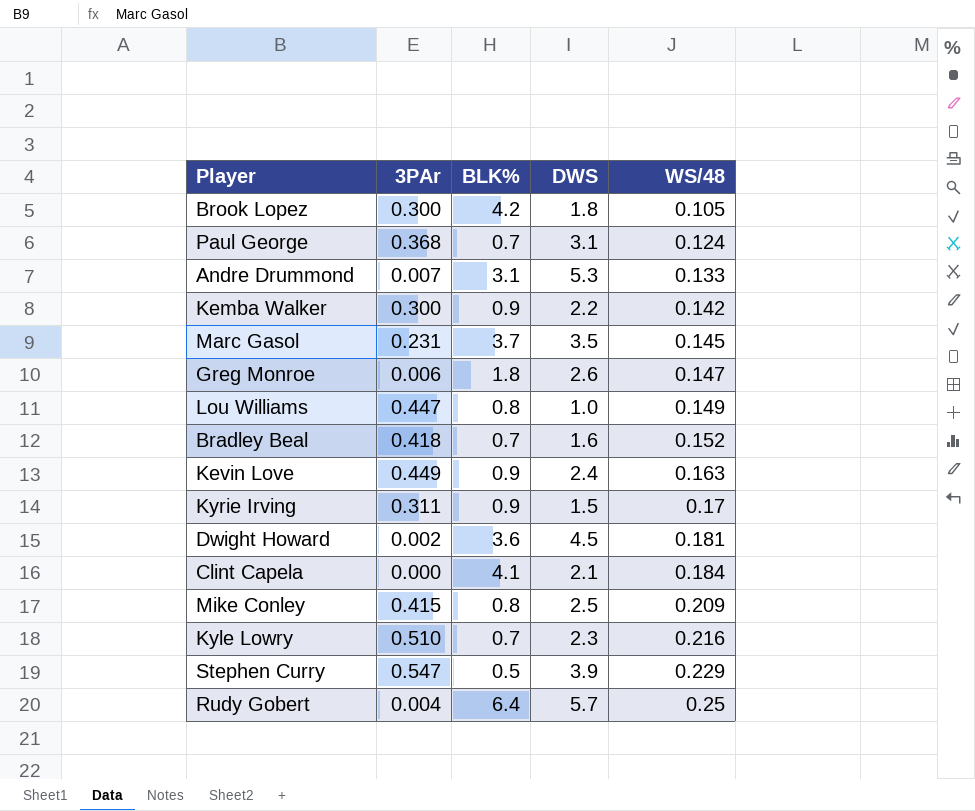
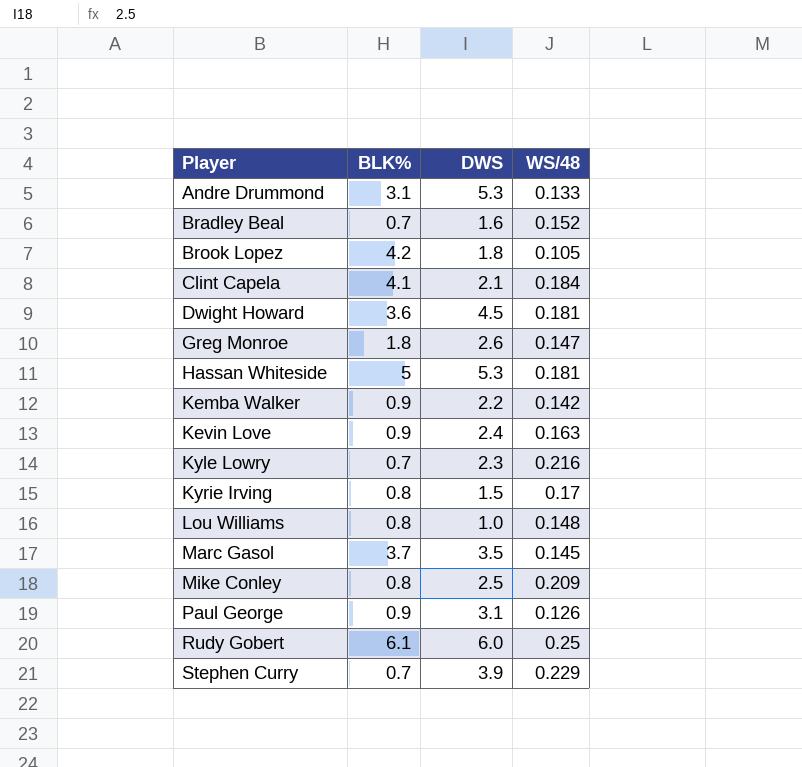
row order: WS/48 ascending -> Player ascending
column 3PAr | position: 2 -> none
row Hassan Whiteside: none -> 5 | 5.3 | 0.181
Kyrie Irving | BLK%: 0.9 -> 0.8
Lou Williams | WS/48: 0.149 -> 0.148
Paul George | BLK%: 0.7 -> 0.9
Paul George | WS/48: 0.124 -> 0.126
Rudy Gobert | BLK%: 6.4 -> 6.1
Rudy Gobert | DWS: 5.7 -> 6.0
Stephen Curry | BLK%: 0.5 -> 0.7

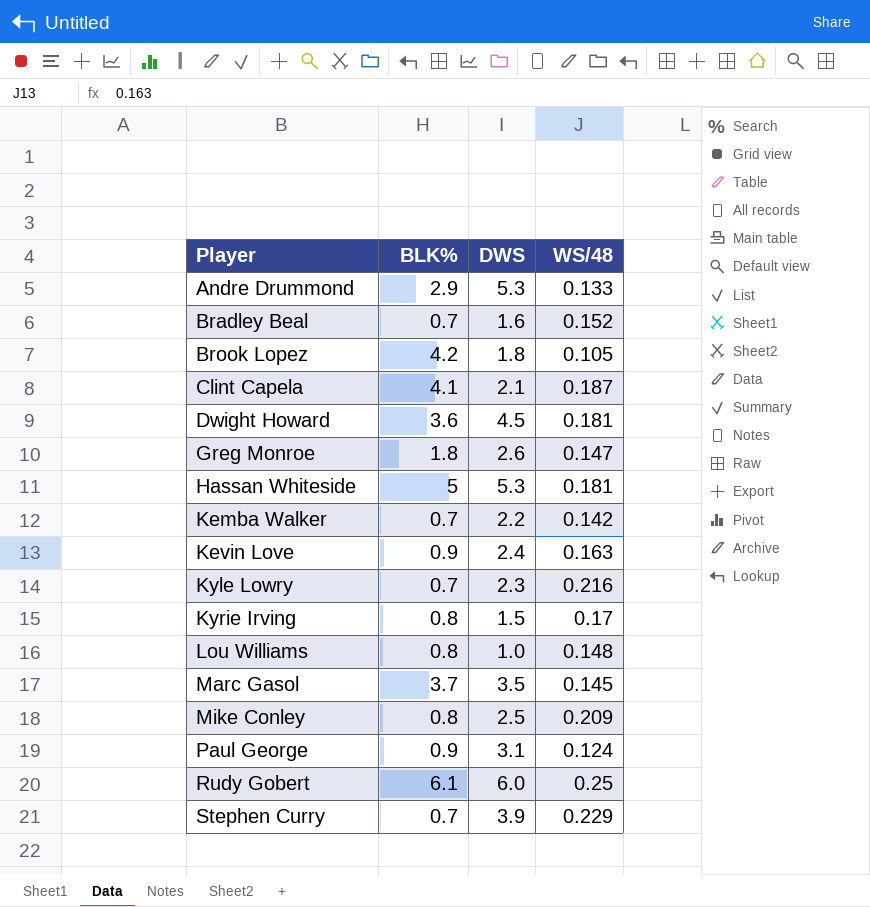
Andre Drummond | BLK%: 3.1 -> 2.9
Clint Capela | WS/48: 0.184 -> 0.187
Kemba Walker | BLK%: 0.9 -> 0.7
Paul George | WS/48: 0.126 -> 0.124

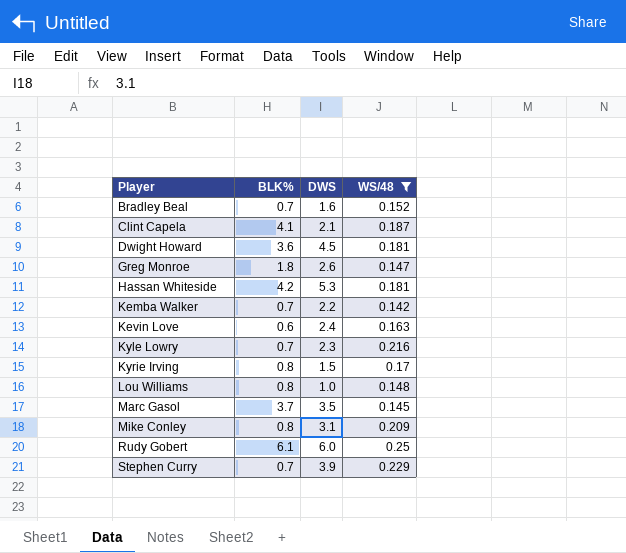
filter: none -> WS/48 >= 0.142
Hassan Whiteside | BLK%: 5 -> 4.2
Kevin Love | BLK%: 0.9 -> 0.6
Mike Conley | DWS: 2.5 -> 3.1

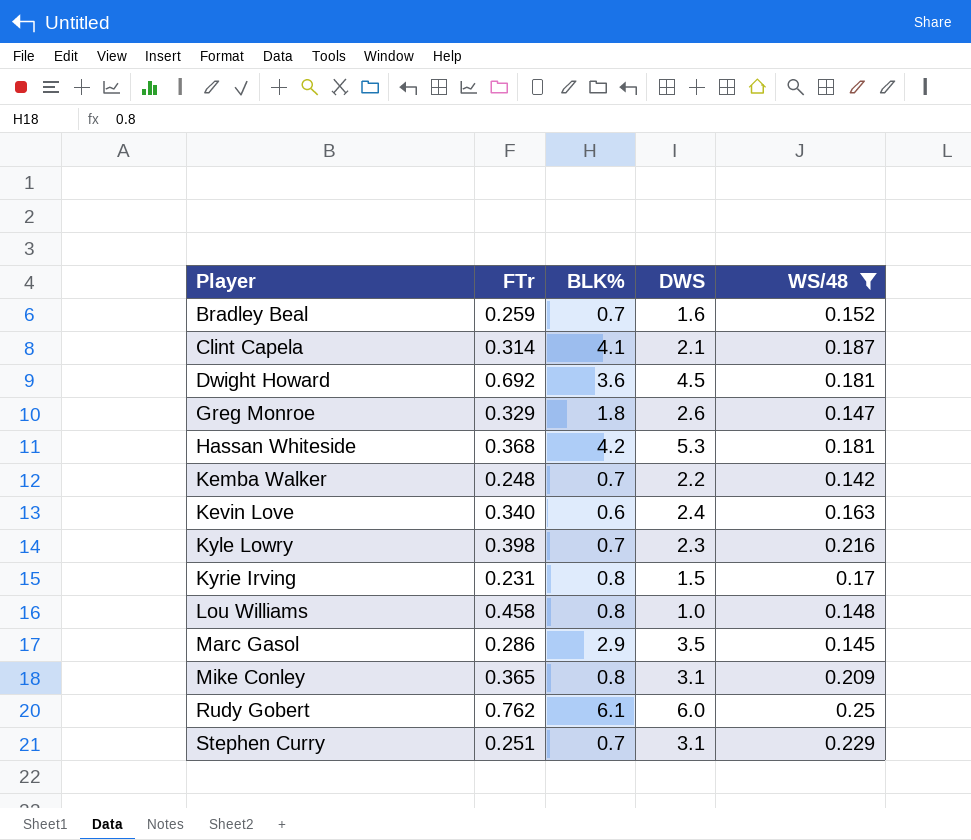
column FTr | position: none -> 2
Marc Gasol | BLK%: 3.7 -> 2.9
Stephen Curry | DWS: 3.9 -> 3.1

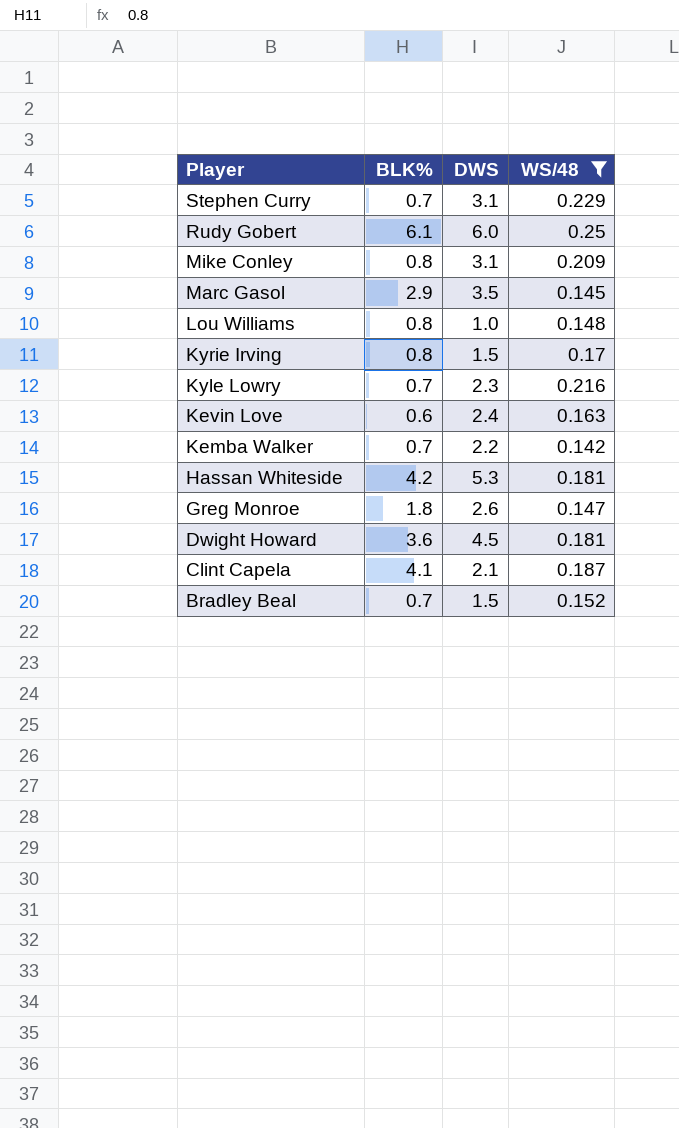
row order: Player ascending -> Player descending
column FTr | position: 2 -> none
Bradley Beal | DWS: 1.6 -> 1.5

